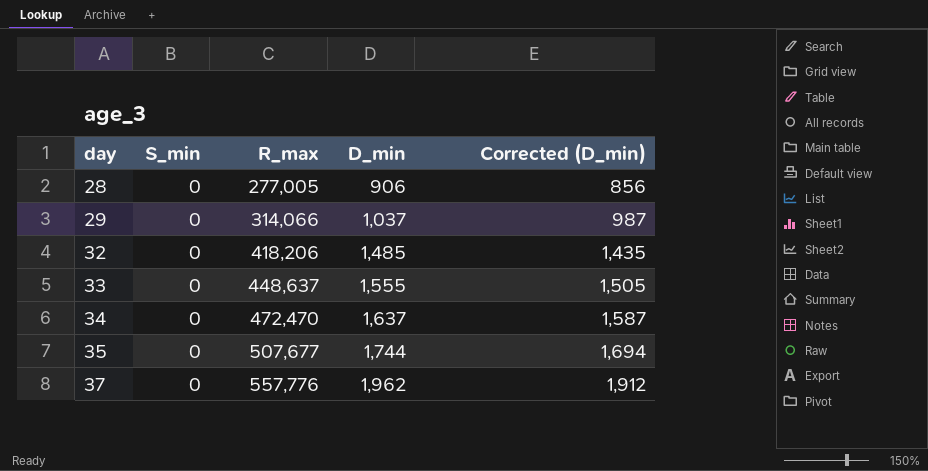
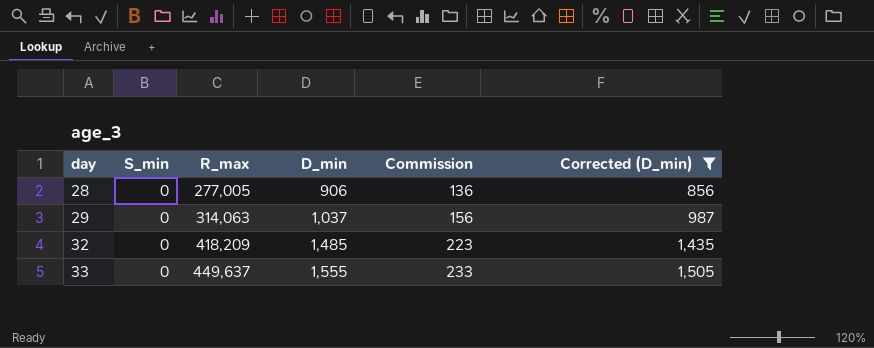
filter: none -> Corrected (D_min) <= 1,505
column Commission | formula: none -> [D_min] * 0.15
29 | R_max: 314,066 -> 314,063
32 | R_max: 418,206 -> 418,209
33 | R_max: 448,637 -> 449,637

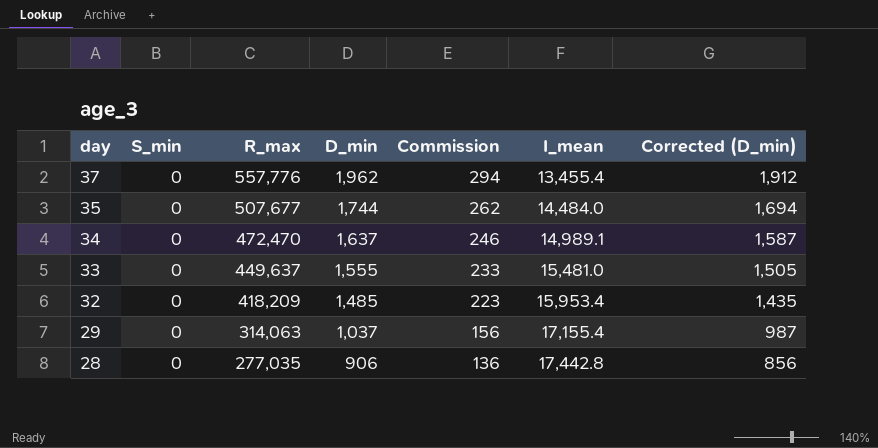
filter: Corrected (D_min) <= 1,505 -> none
row order: day ascending -> day descending
column I_mean | position: none -> 6
28 | R_max: 277,005 -> 277,035

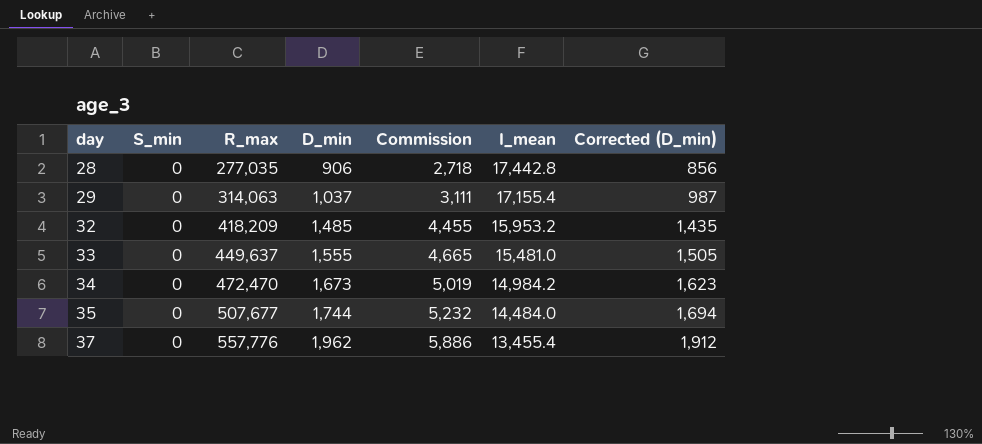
row order: day descending -> day ascending
column Commission | formula: [D_min] * 0.15 -> [D_min] * 3
32 | I_mean: 15,953.4 -> 15,953.2
34 | D_min: 1,637 -> 1,673
34 | I_mean: 14,989.1 -> 14,984.2
34 | Corrected (D_min): 1,587 -> 1,623

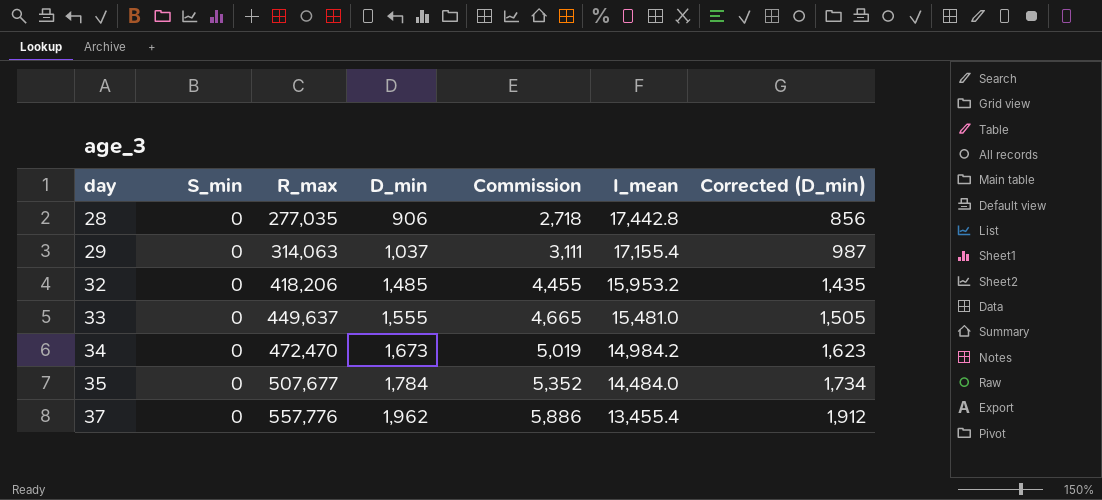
32 | R_max: 418,209 -> 418,206
35 | D_min: 1,744 -> 1,784
35 | Commission: 5,232 -> 5,352
35 | Corrected (D_min): 1,694 -> 1,734

